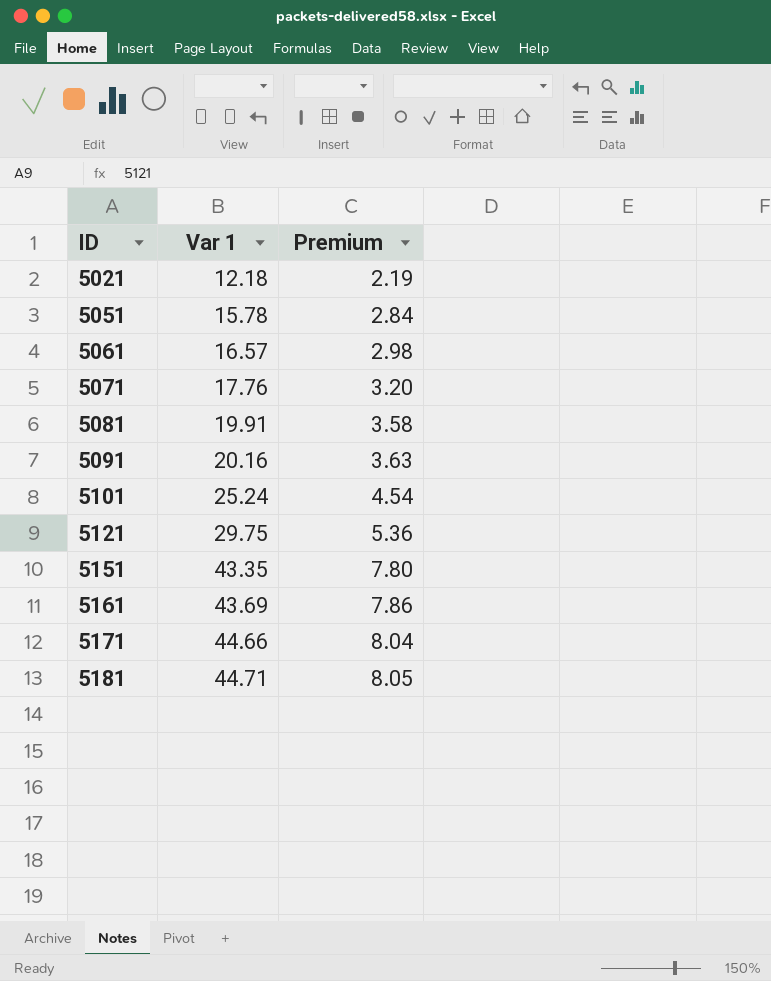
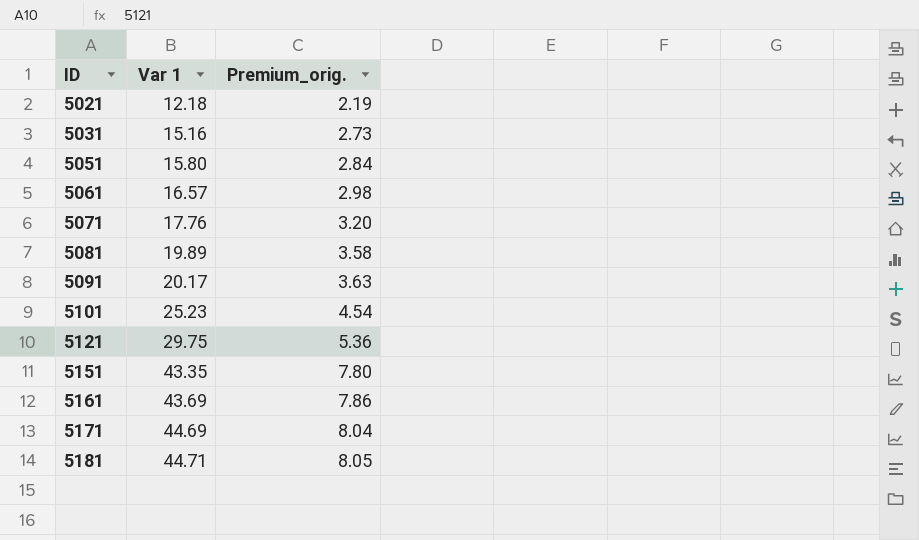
column name: Premium -> Premium_orig.
row 5031: none -> 15.16 | 2.73
5051 | Var 1: 15.78 -> 15.80
5081 | Var 1: 19.91 -> 19.89
5091 | Var 1: 20.16 -> 20.17
5101 | Var 1: 25.24 -> 25.23
5171 | Var 1: 44.66 -> 44.69

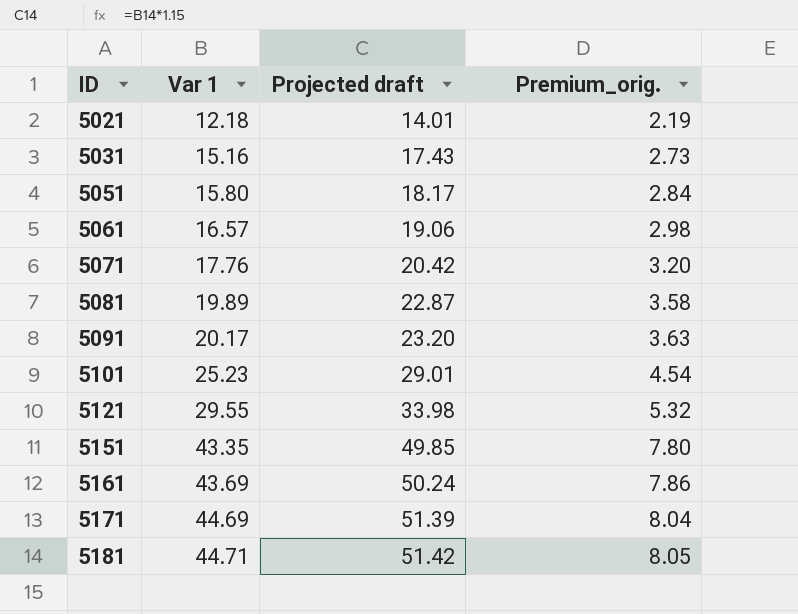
column Projected draft | formula: none -> [Var 1] * 1.15
5121 | Var 1: 29.75 -> 29.55
5121 | Premium_orig.: 5.36 -> 5.32

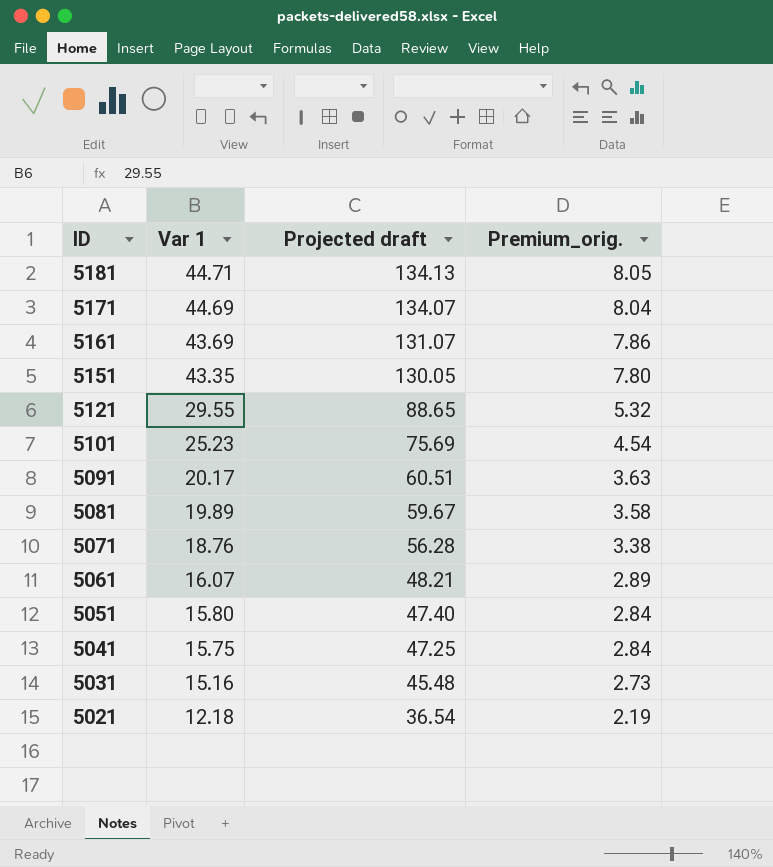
row order: ID ascending -> ID descending
column Projected draft | formula: [Var 1] * 1.15 -> [Var 1] * 3
5071 | Var 1: 17.76 -> 18.76
5071 | Premium_orig.: 3.20 -> 3.38
5061 | Var 1: 16.57 -> 16.07
5061 | Premium_orig.: 2.98 -> 2.89
row 5041: none -> 15.75 | 47.25 | 2.84

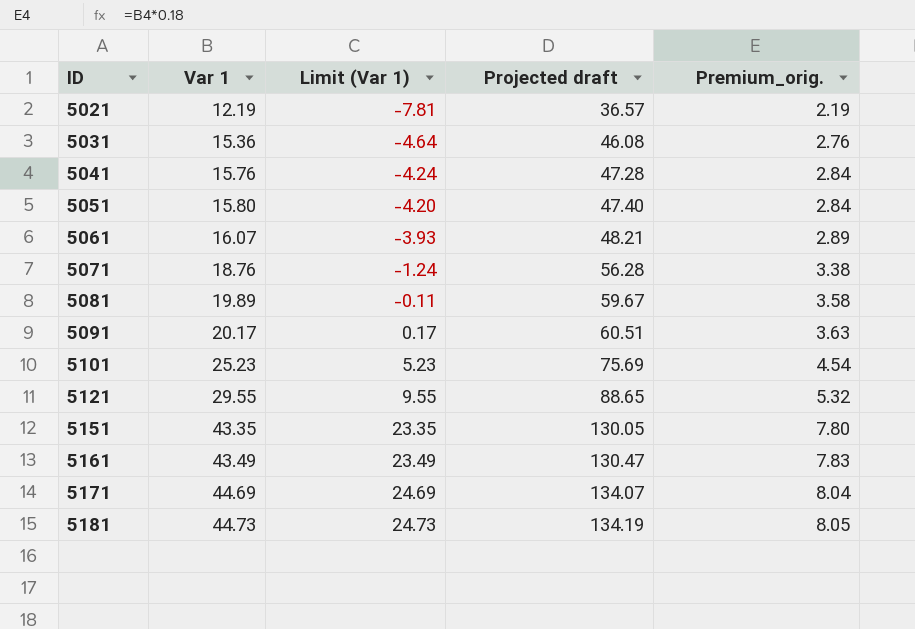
row order: ID descending -> ID ascending
column Limit (Var 1) | formula: none -> [Var 1] - 20
5021 | Var 1: 12.18 -> 12.19
5021 | Projected draft: 36.54 -> 36.57
5031 | Var 1: 15.16 -> 15.36
5031 | Projected draft: 45.48 -> 46.08
5031 | Premium_orig.: 2.73 -> 2.76
5041 | Var 1: 15.75 -> 15.76
5041 | Projected draft: 47.25 -> 47.28
5161 | Var 1: 43.69 -> 43.49
5161 | Projected draft: 131.07 -> 130.47
5161 | Premium_orig.: 7.86 -> 7.83
5181 | Var 1: 44.71 -> 44.73
5181 | Projected draft: 134.13 -> 134.19

